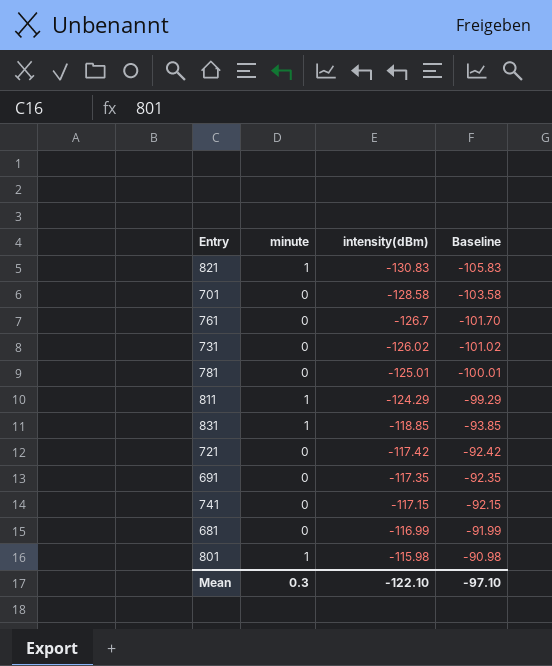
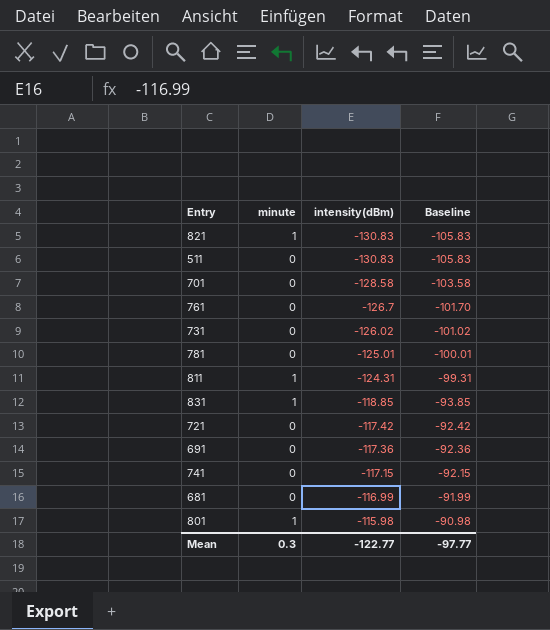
row 511: none -> 0 | -130.83 | -105.83
811 | intensity(dBm): -124.29 -> -124.31
811 | Baseline: -99.29 -> -99.31
691 | intensity(dBm): -117.35 -> -117.36
691 | Baseline: -92.35 -> -92.36
Mean | intensity(dBm): -122.10 -> -122.77
Mean | Baseline: -97.10 -> -97.77

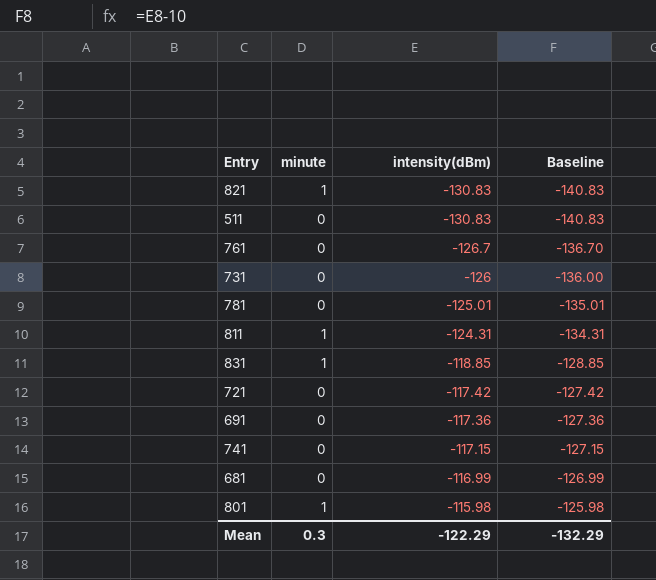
column Baseline | formula: [intensity(dBm)] + 25 -> [intensity(dBm)] - 10
row 701: 0 | -128.58 | -103.58 -> none
731 | intensity(dBm): -126.02 -> -126
Mean | intensity(dBm): -122.77 -> -122.29
Mean | Baseline: -97.77 -> -132.29

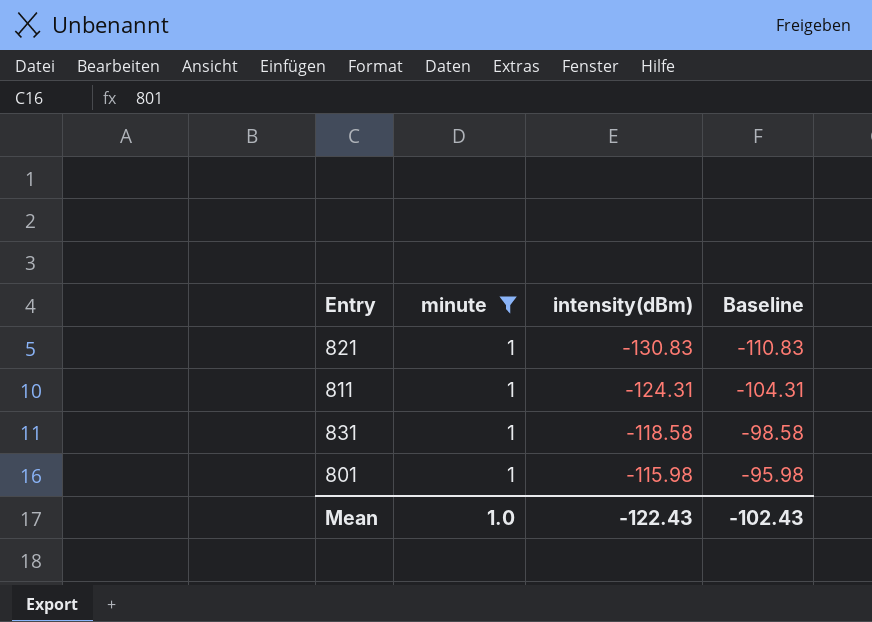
filter: none -> minute = 1
column Baseline | formula: [intensity(dBm)] - 10 -> [intensity(dBm)] + 20
831 | intensity(dBm): -118.85 -> -118.58
Mean | minute: 0.3 -> 1.0
Mean | intensity(dBm): -122.29 -> -122.43
Mean | Baseline: -132.29 -> -102.43

